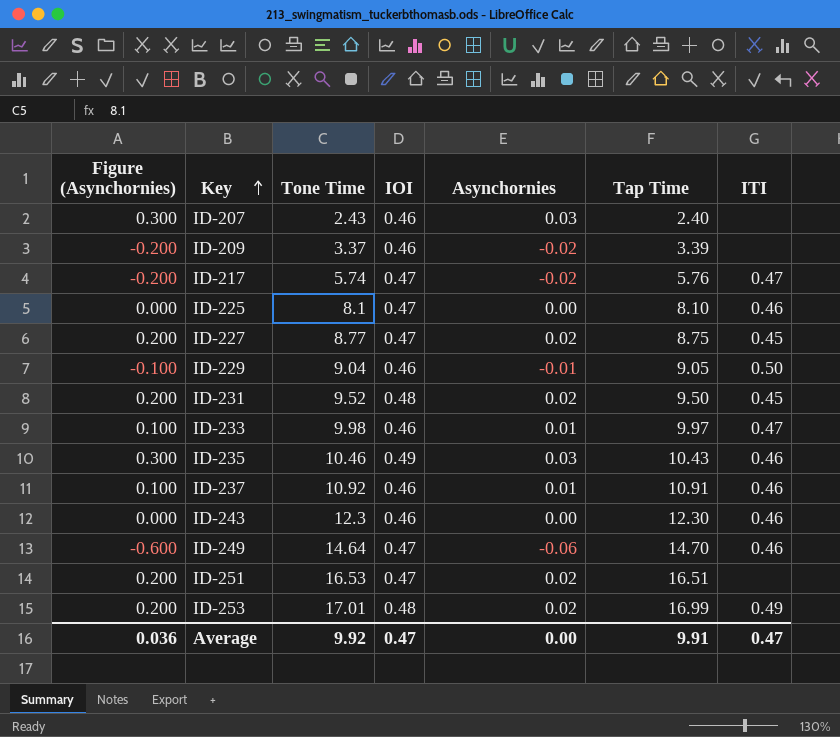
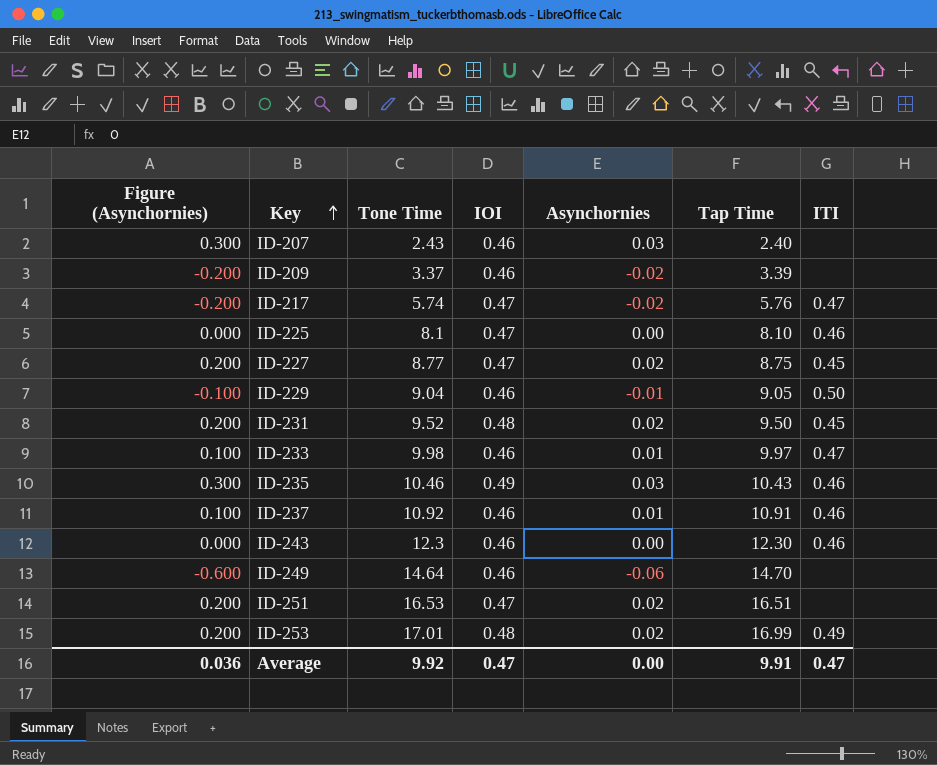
ID-249 | IOI: 0.47 -> 0.46
ID-249 | ITI: 0.46 -> none

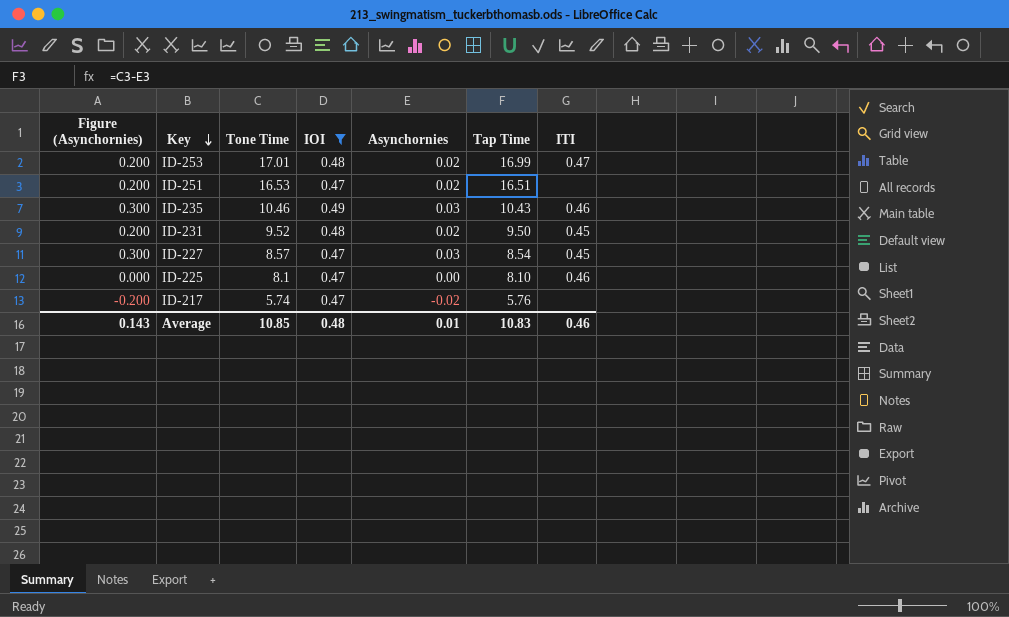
filter: none -> IOI != 0.46
row order: Key ascending -> Key descending
ID-253 | ITI: 0.49 -> 0.47
ID-227 | Figure (Asynchornies): 0.200 -> 0.300
ID-227 | Tone Time: 8.77 -> 8.57
ID-227 | Asynchornies: 0.02 -> 0.03
ID-227 | Tap Time: 8.75 -> 8.54
ID-217 | ITI: 0.47 -> none
Average | Figure (Asynchornies): 0.036 -> 0.143
Average | Tone Time: 9.92 -> 10.85
Average | IOI: 0.47 -> 0.48
Average | Asynchornies: 0.00 -> 0.01
Average | Tap Time: 9.91 -> 10.83
Average | ITI: 0.47 -> 0.46

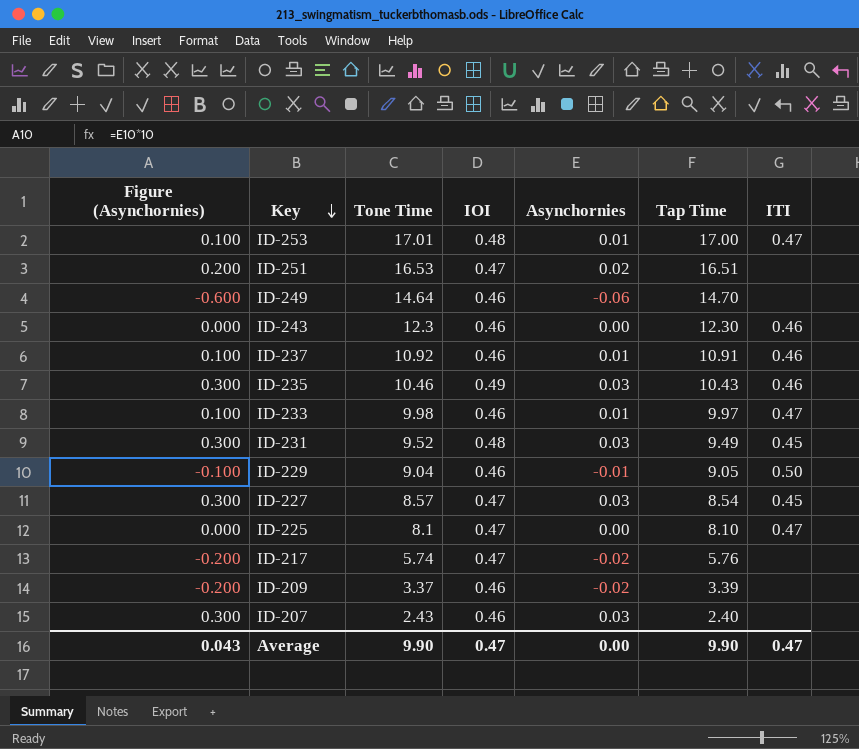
filter: IOI != 0.46 -> none
ID-253 | Figure (Asynchornies): 0.200 -> 0.100
ID-253 | Asynchornies: 0.02 -> 0.01
ID-253 | Tap Time: 16.99 -> 17.00
ID-231 | Figure (Asynchornies): 0.200 -> 0.300
ID-231 | Asynchornies: 0.02 -> 0.03
ID-231 | Tap Time: 9.50 -> 9.49
ID-225 | ITI: 0.46 -> 0.47
Average | Figure (Asynchornies): 0.143 -> 0.043
Average | Tone Time: 10.85 -> 9.90
Average | IOI: 0.48 -> 0.47
Average | Asynchornies: 0.01 -> 0.00
Average | Tap Time: 10.83 -> 9.90
Average | ITI: 0.46 -> 0.47

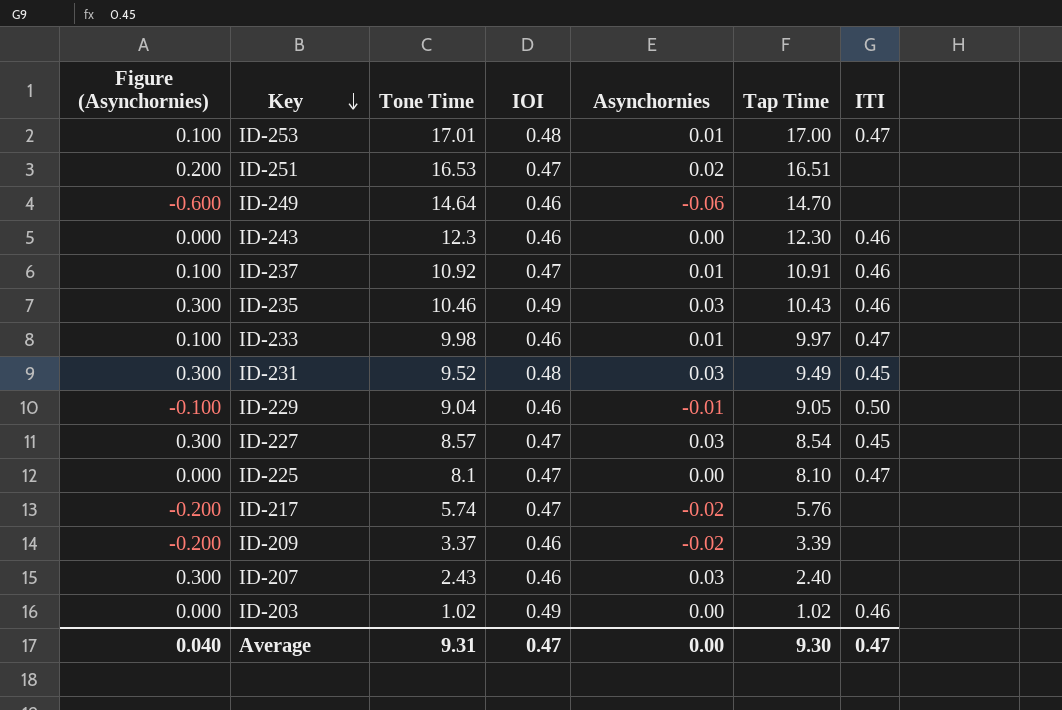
ID-237 | IOI: 0.46 -> 0.47
row ID-203: none -> 0.000 | 1.02 | 0.49 | 0.00 | 1.02 | 0.46
Average | Figure (Asynchornies): 0.043 -> 0.040
Average | Tone Time: 9.90 -> 9.31
Average | Tap Time: 9.90 -> 9.30

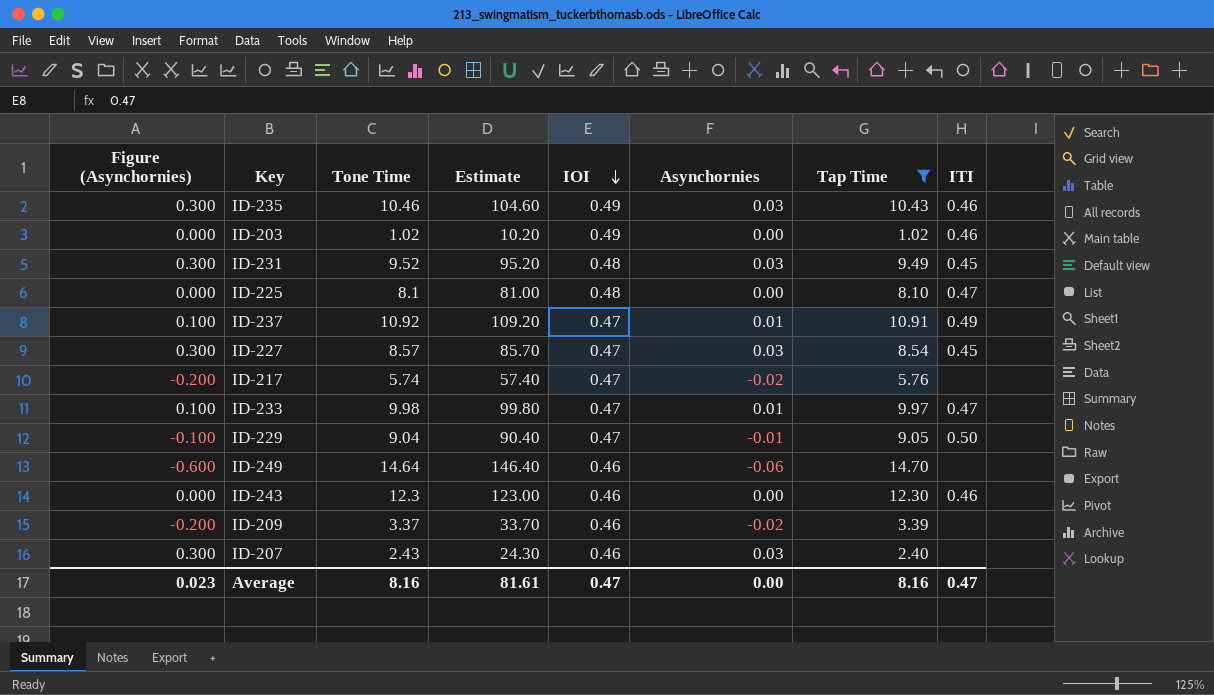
filter: none -> Tap Time <= 14.70
row order: Key descending -> IOI descending
column Estimate | formula: none -> [Tone Time] * 10
ID-225 | IOI: 0.47 -> 0.48
ID-237 | ITI: 0.46 -> 0.49
ID-233 | IOI: 0.46 -> 0.47
ID-229 | IOI: 0.46 -> 0.47
Average | Figure (Asynchornies): 0.040 -> 0.023
Average | Tone Time: 9.31 -> 8.16
Average | Tap Time: 9.30 -> 8.16

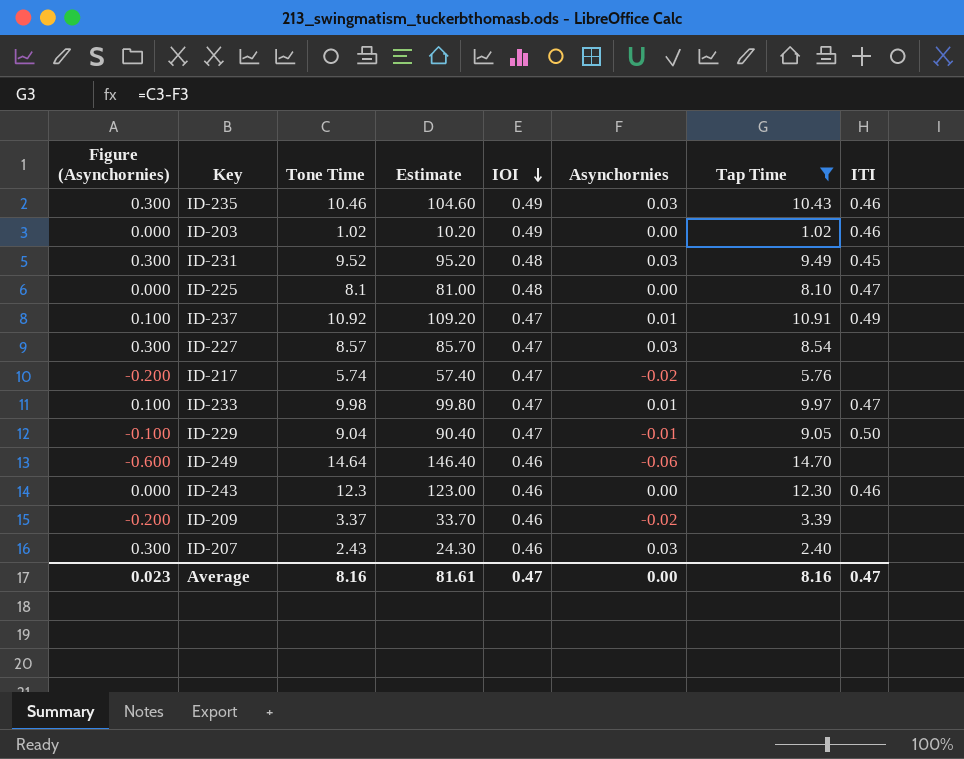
ID-227 | ITI: 0.45 -> none

